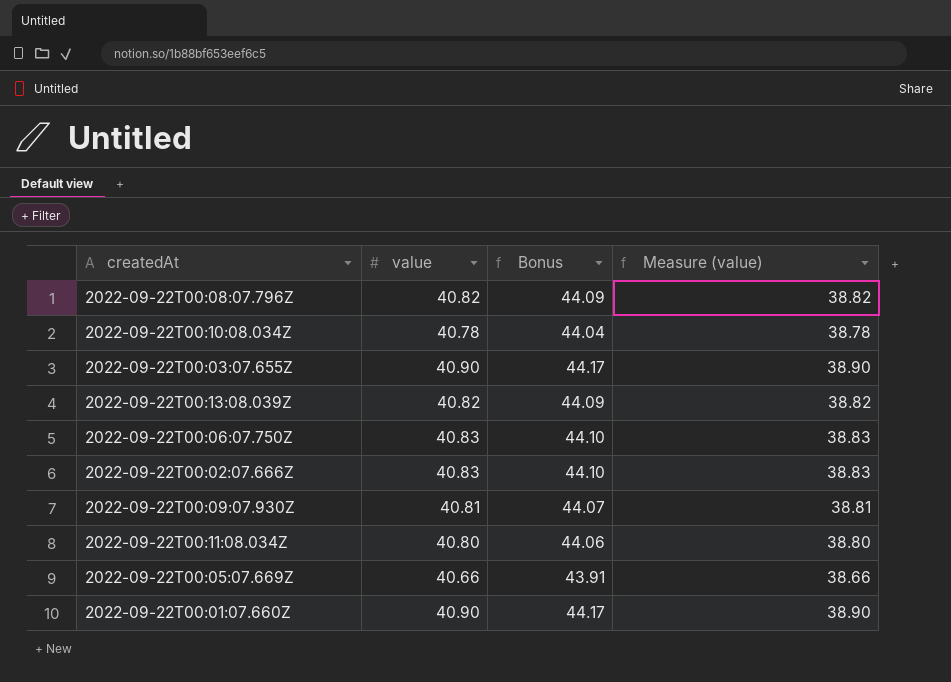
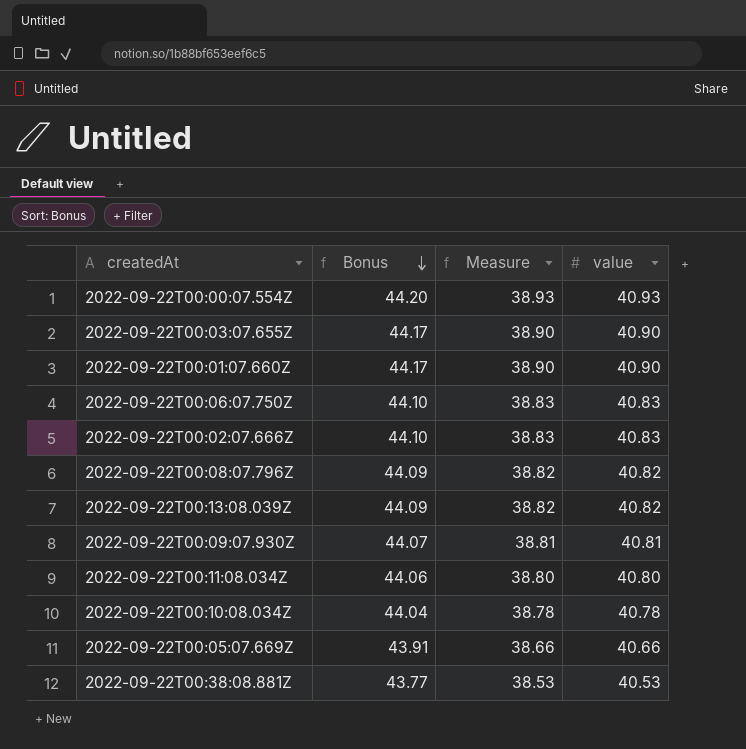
row order: none -> Bonus descending
column name: Measure (value) -> Measure
column value | position: 2 -> 4
row 2022-09-22T00:00:07.554Z: none -> 44.20 | 38.93 | 40.93
row 2022-09-22T00:38:08.881Z: none -> 43.77 | 38.53 | 40.53

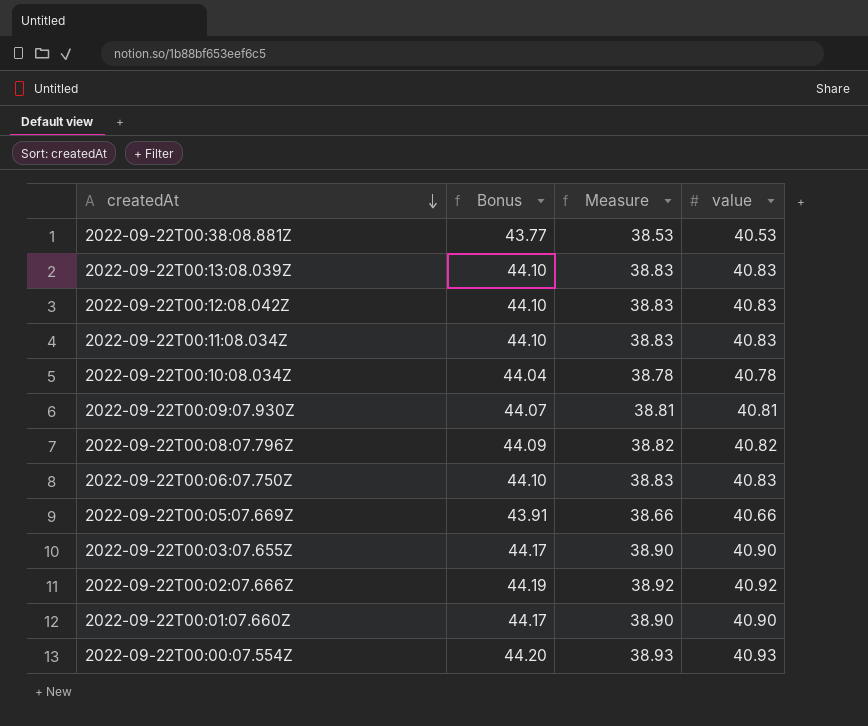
row order: Bonus descending -> createdAt descending
2022-09-22T00:13:08.039Z | Bonus: 44.09 -> 44.10
2022-09-22T00:13:08.039Z | Measure: 38.82 -> 38.83
2022-09-22T00:13:08.039Z | value: 40.82 -> 40.83
row 2022-09-22T00:12:08.042Z: none -> 44.10 | 38.83 | 40.83
2022-09-22T00:11:08.034Z | Bonus: 44.06 -> 44.10
2022-09-22T00:11:08.034Z | Measure: 38.80 -> 38.83
2022-09-22T00:11:08.034Z | value: 40.80 -> 40.83
2022-09-22T00:02:07.666Z | Bonus: 44.10 -> 44.19
2022-09-22T00:02:07.666Z | Measure: 38.83 -> 38.92
2022-09-22T00:02:07.666Z | value: 40.83 -> 40.92

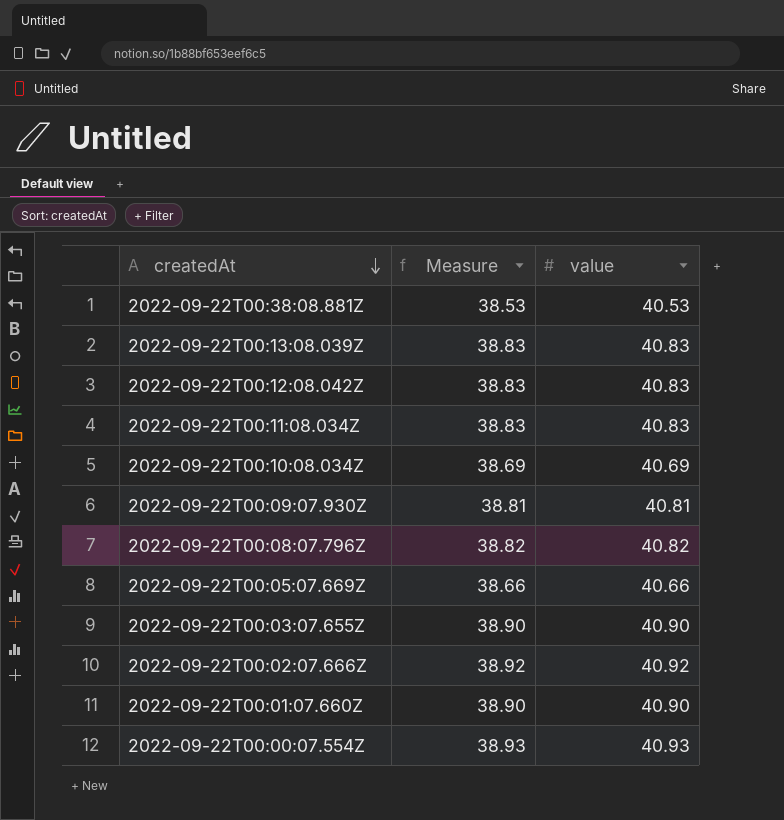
column Bonus | formula: [value] * 1.08 -> none
row 2022-09-22T00:06:07.750Z: 44.10 | 38.83 | 40.83 -> none
2022-09-22T00:10:08.034Z | Measure: 38.78 -> 38.69
2022-09-22T00:10:08.034Z | value: 40.78 -> 40.69

